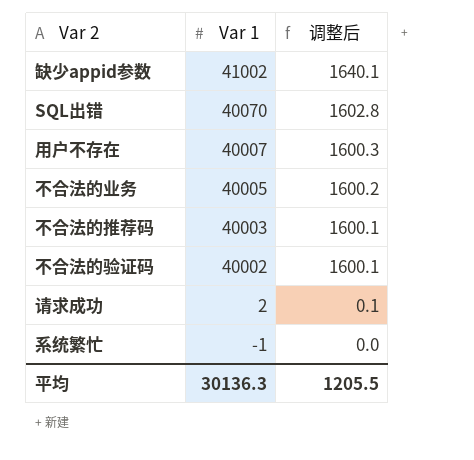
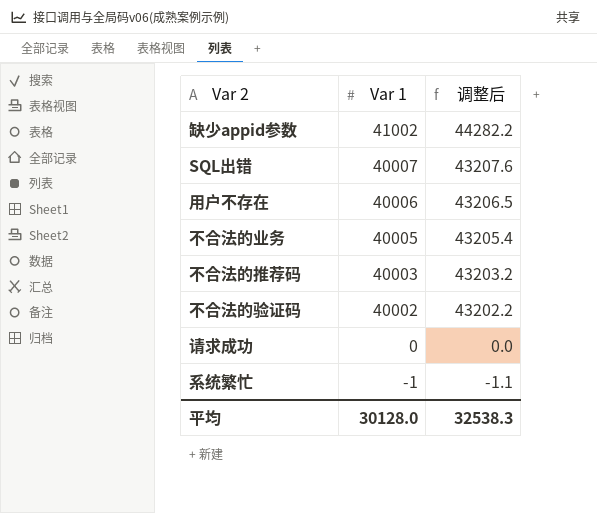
column 调整后 | formula: [Var 1] * 0.04 -> [Var 1] * 1.08
SQL出错 | Var 1: 40070 -> 40007
用户不存在 | Var 1: 40007 -> 40006
请求成功 | Var 1: 2 -> 0
平均 | Var 1: 30136.3 -> 30128.0
平均 | 调整后: 1205.5 -> 32538.3

